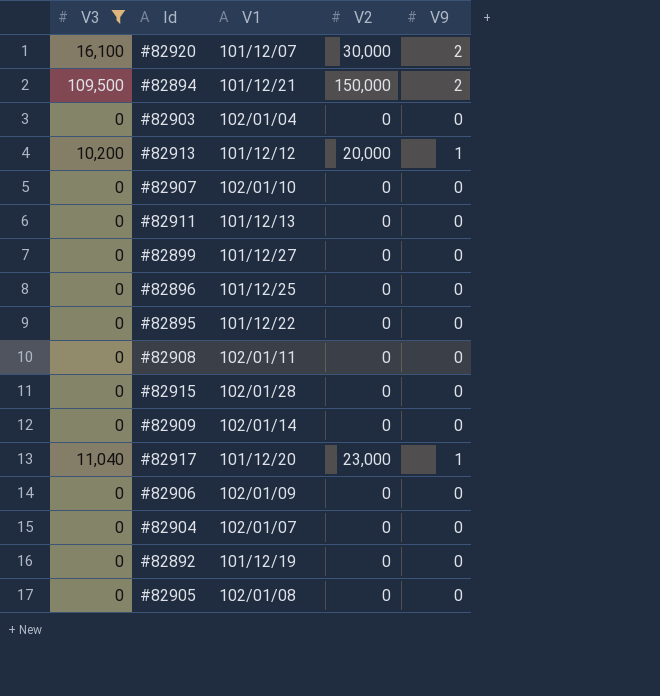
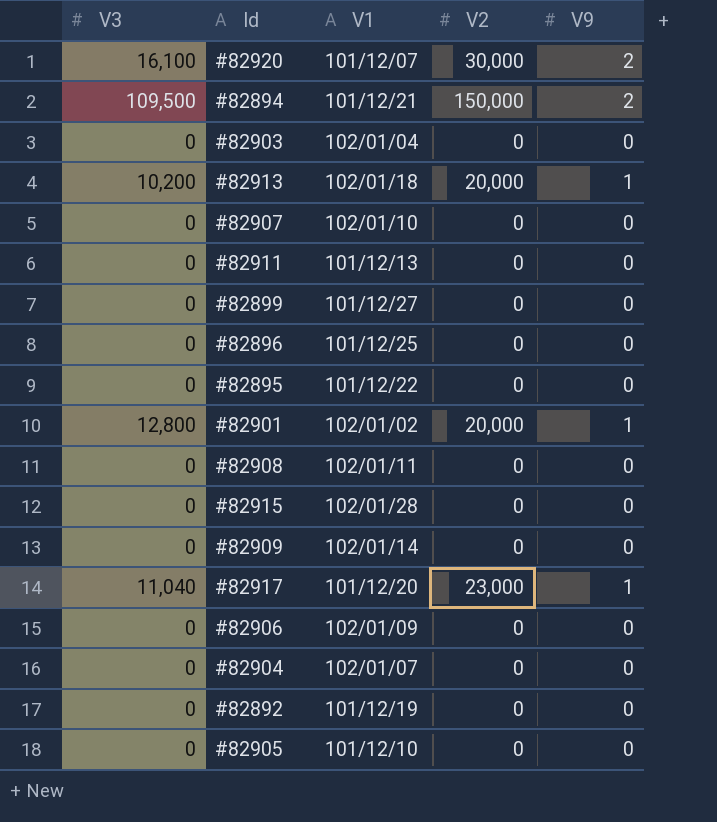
filter: V3 != 12,800 -> none
#82913 | V1: 101/12/12 -> 102/01/18
#82905 | V1: 102/01/08 -> 101/12/10

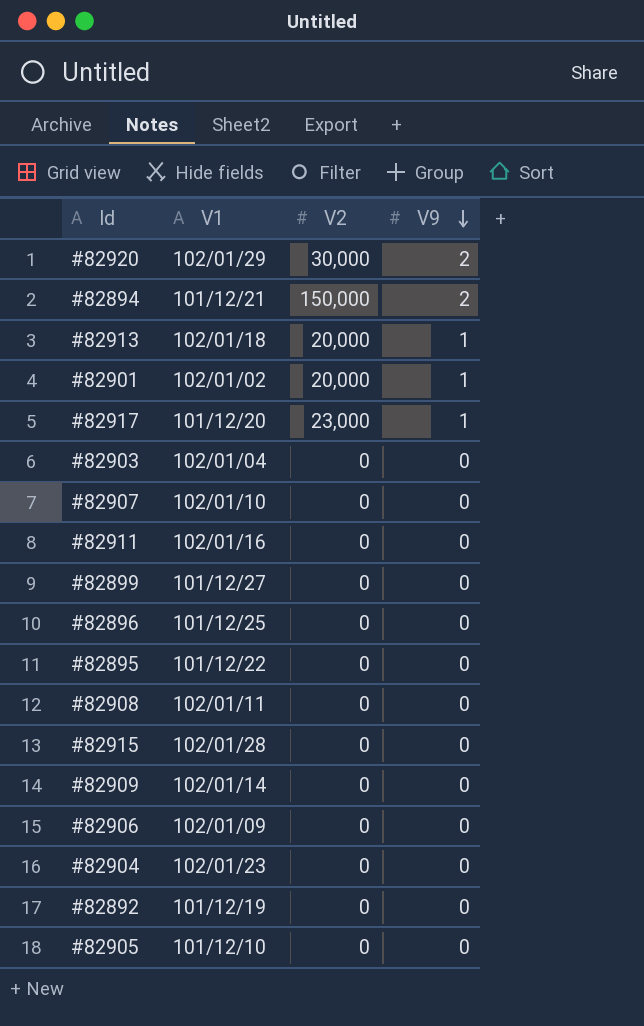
row order: none -> V9 descending
column V3 | position: 1 -> none
#82920 | V1: 101/12/07 -> 102/01/29
#82911 | V1: 101/12/13 -> 102/01/16
#82904 | V1: 102/01/07 -> 102/01/23

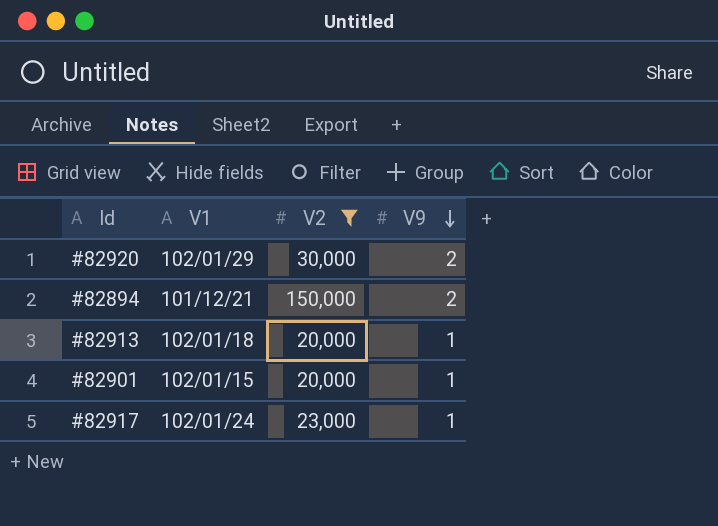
filter: none -> V2 != 0
#82901 | V1: 102/01/02 -> 102/01/15
#82917 | V1: 101/12/20 -> 102/01/24

